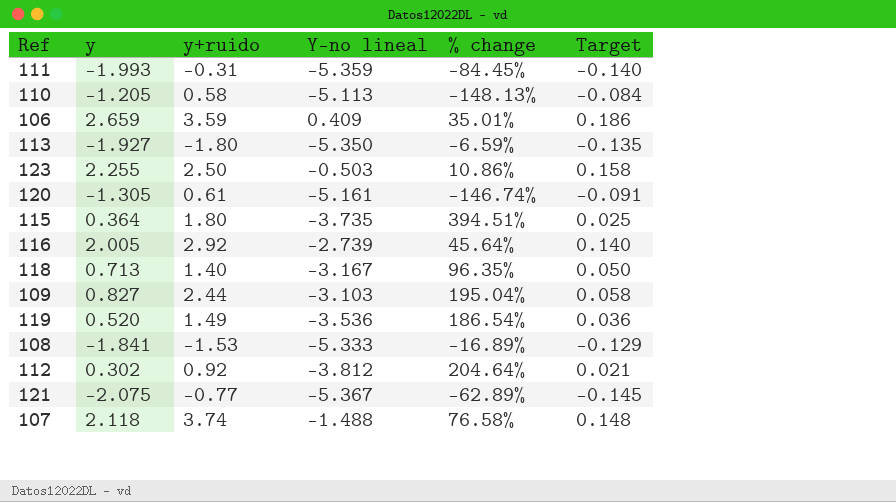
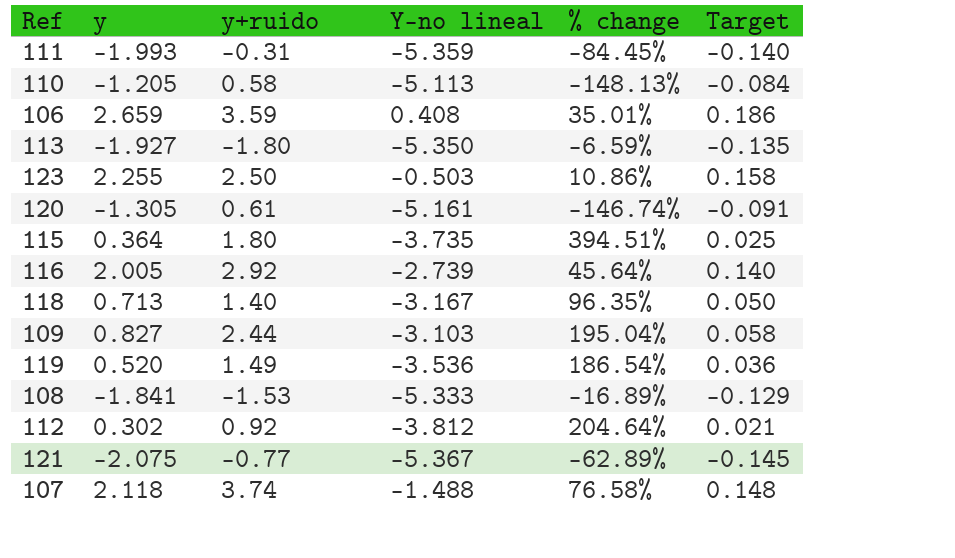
106 | Y-no lineal: 0.409 -> 0.408

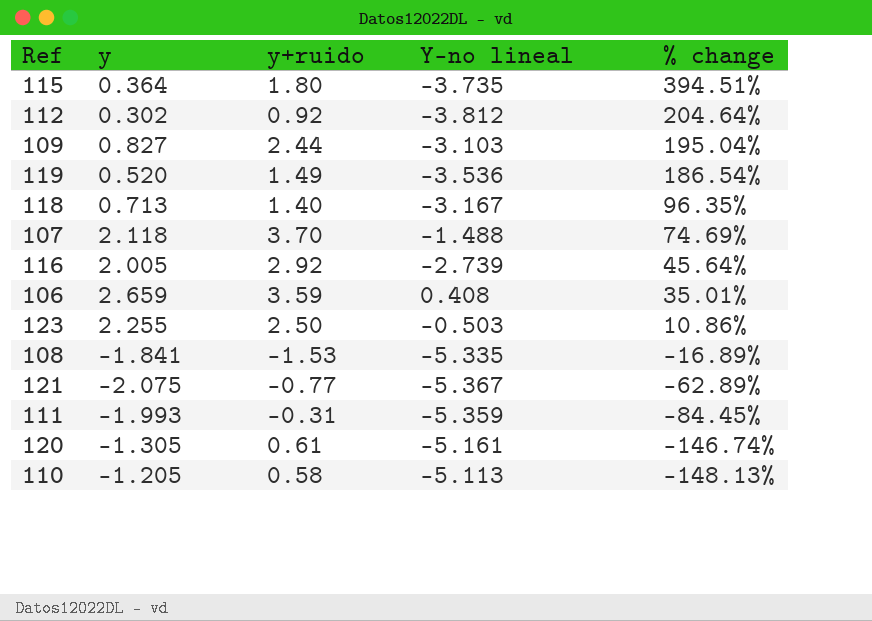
row order: none -> % change descending
column Target | formula: [y] * 0.07 -> none
row 113: -1.927 | -1.80 | -5.350 | -6.59% | -0.135 -> none
107 | y+ruido: 3.74 -> 3.70
107 | % change: 76.58% -> 74.69%
108 | Y-no lineal: -5.333 -> -5.335

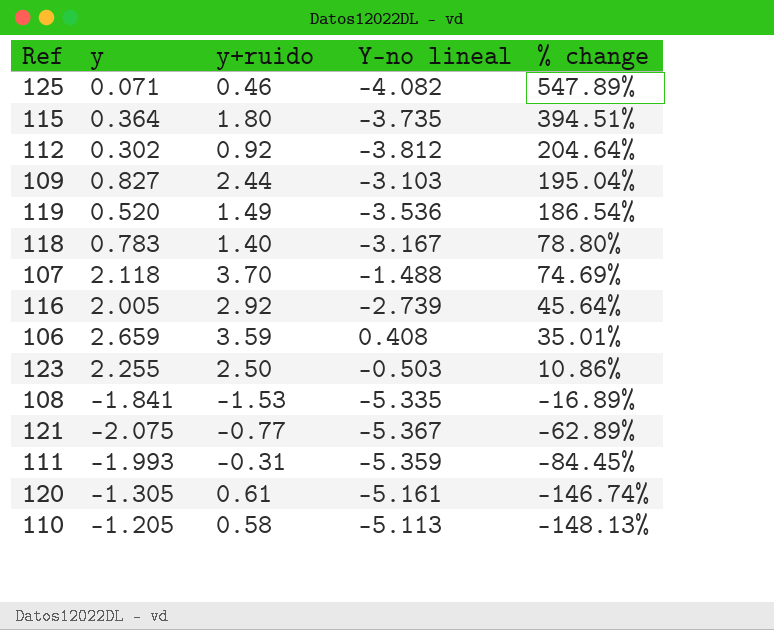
row 125: none -> 0.071 | 0.46 | -4.082 | 547.89%
118 | y: 0.713 -> 0.783
118 | % change: 96.35% -> 78.80%

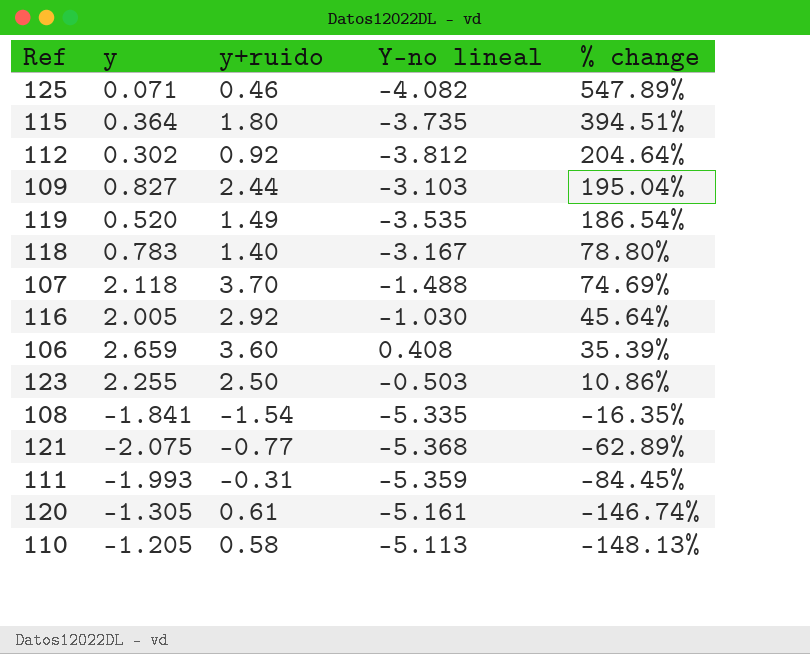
119 | Y-no lineal: -3.536 -> -3.535
116 | Y-no lineal: -2.739 -> -1.030
106 | y+ruido: 3.59 -> 3.60
106 | % change: 35.01% -> 35.39%
108 | y+ruido: -1.53 -> -1.54
108 | % change: -16.89% -> -16.35%
121 | Y-no lineal: -5.367 -> -5.368

